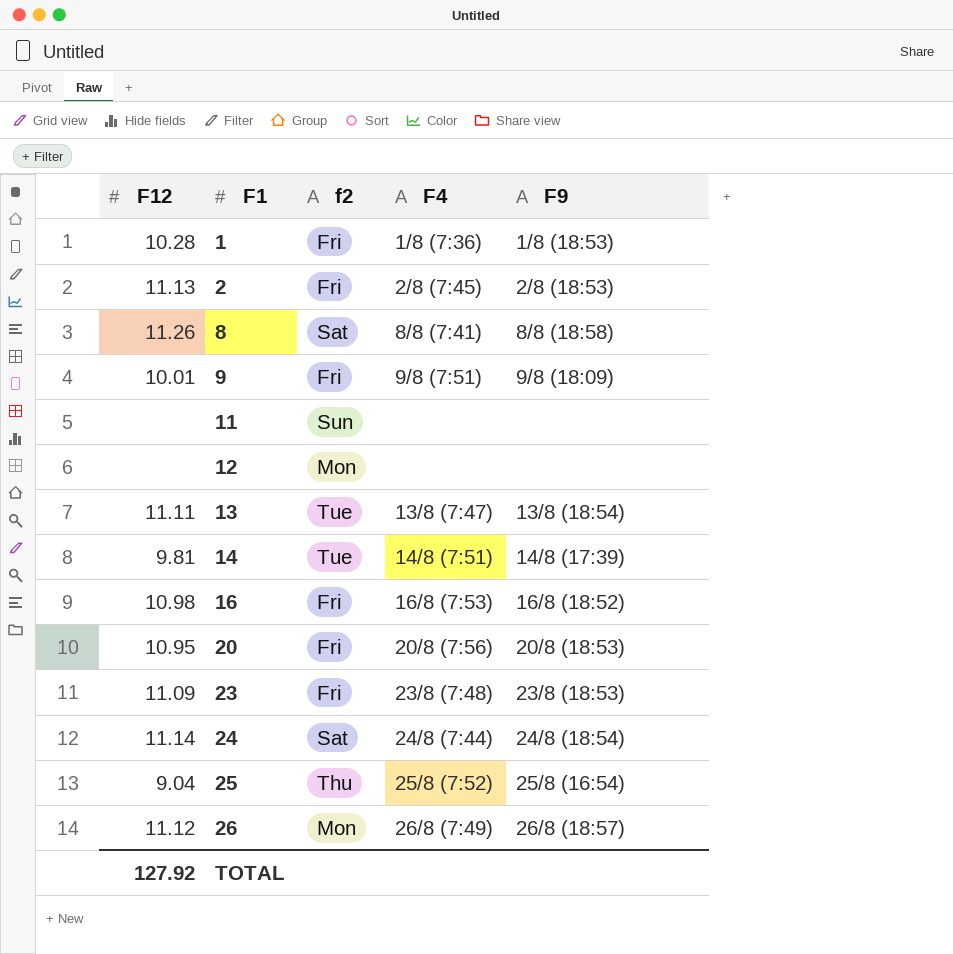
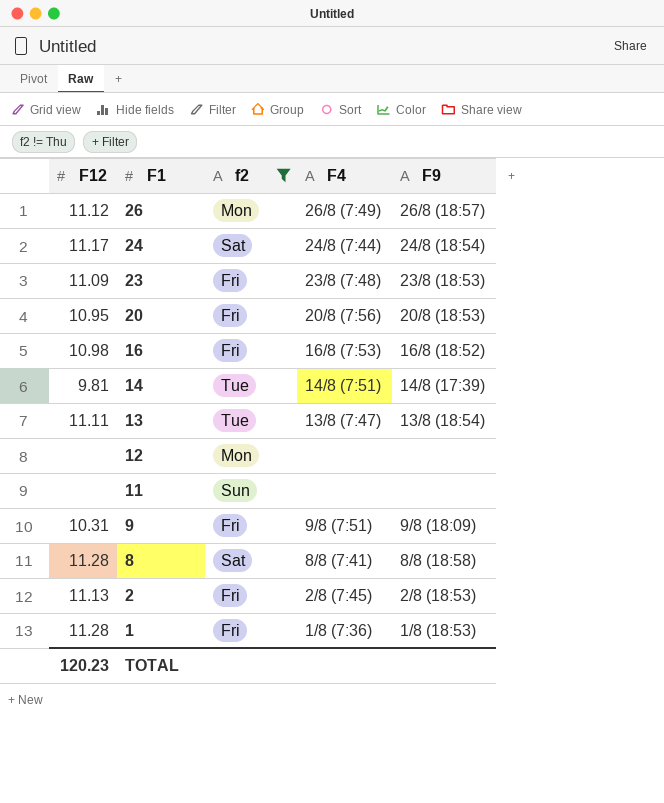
filter: none -> f2 != Thu
row order: F1 ascending -> F1 descending
24 | F12: 11.14 -> 11.17
9 | F12: 10.01 -> 10.31
8 | F12: 11.26 -> 11.28
1 | F12: 10.28 -> 11.28
TOTAL | F12: 127.92 -> 120.23

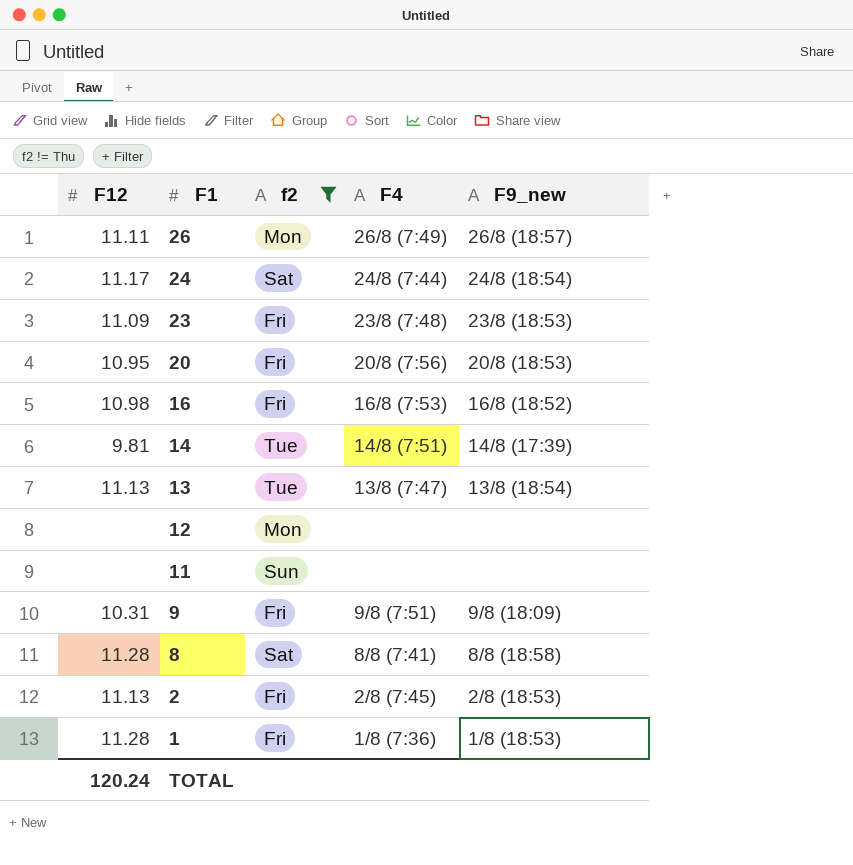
column name: F9 -> F9_new
26 | F12: 11.12 -> 11.11
13 | F12: 11.11 -> 11.13
TOTAL | F12: 120.23 -> 120.24

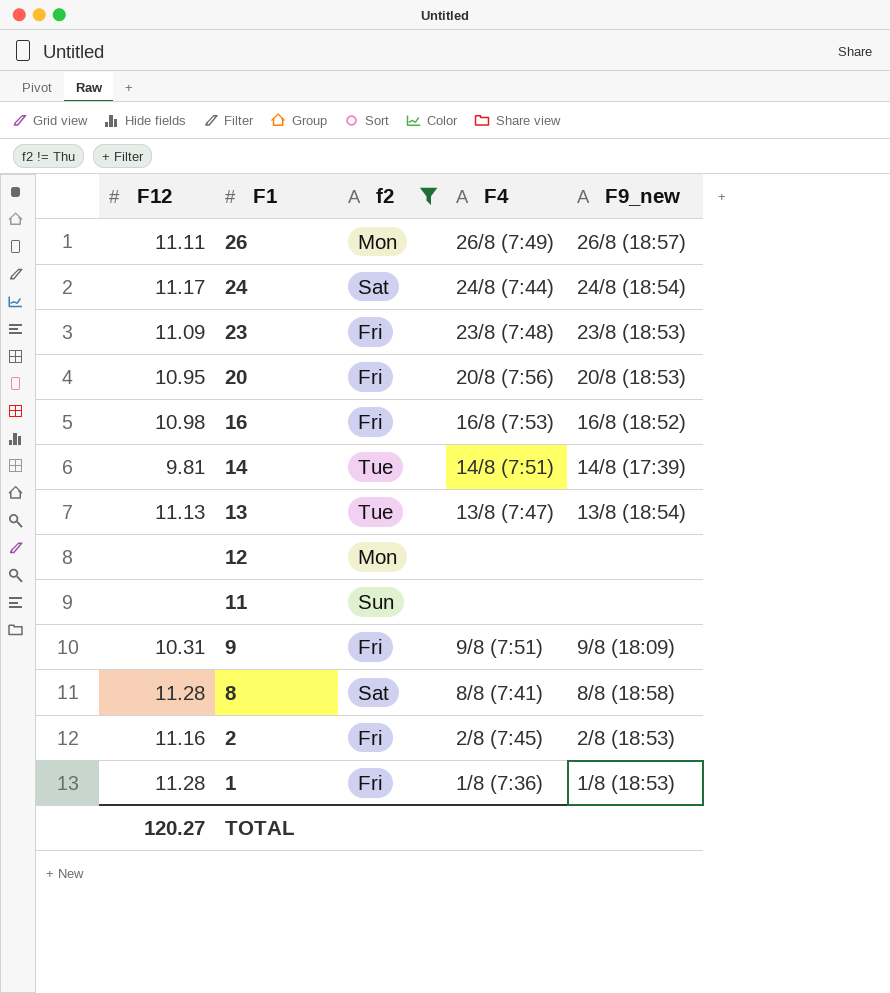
2 | F12: 11.13 -> 11.16
TOTAL | F12: 120.24 -> 120.27

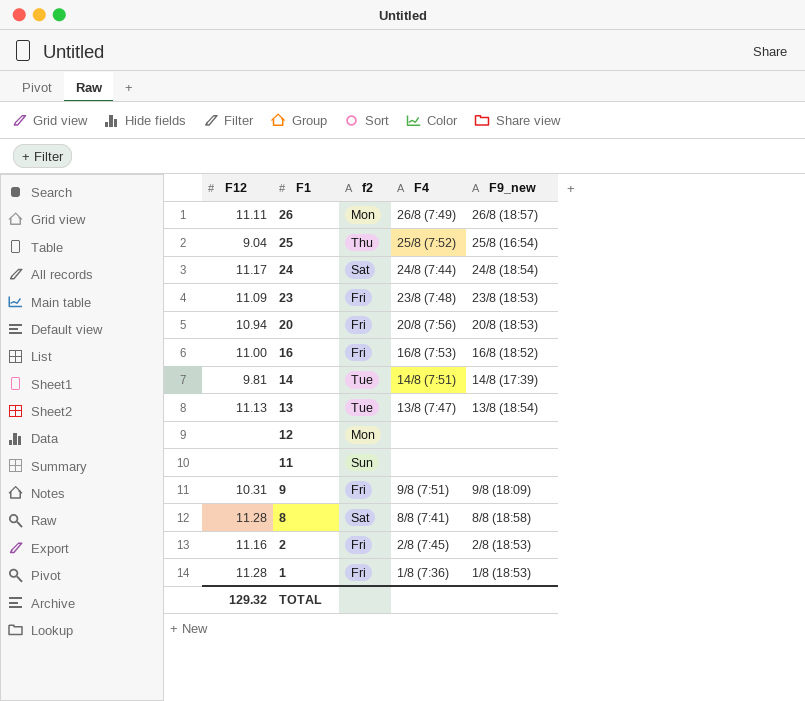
filter: f2 != Thu -> none
20 | F12: 10.95 -> 10.94
16 | F12: 10.98 -> 11.00
TOTAL | F12: 120.27 -> 129.32

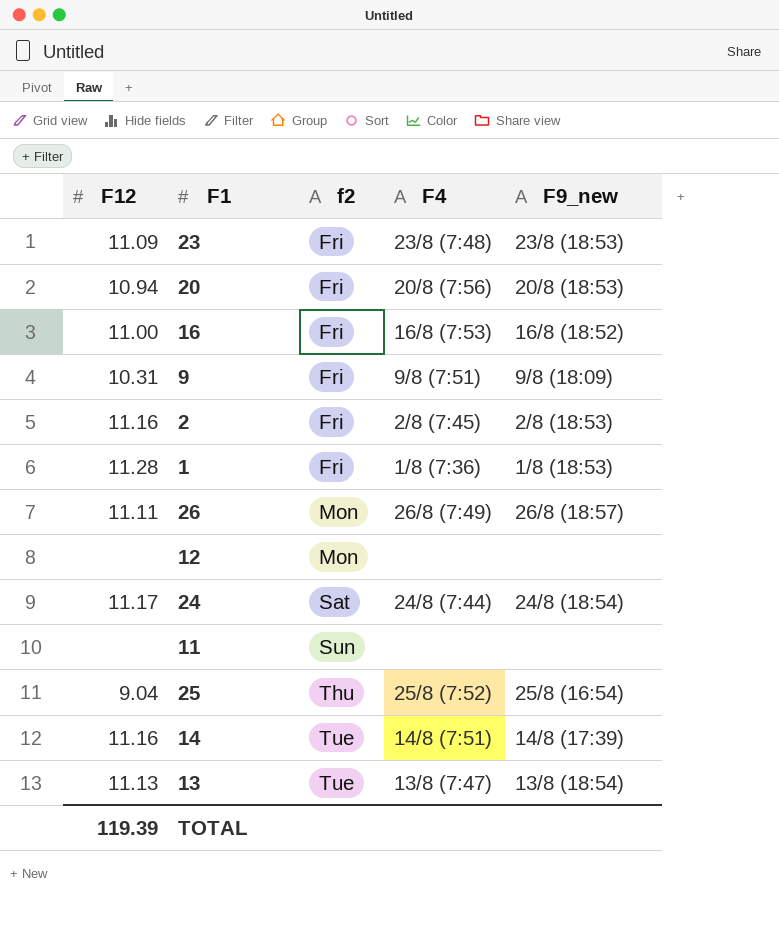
row order: F1 descending -> f2 ascending
row 8: 11.28 | Sat | 8/8 (7:41) | 8/8 (18:58) -> none
14 | F12: 9.81 -> 11.16
TOTAL | F12: 129.32 -> 119.39

